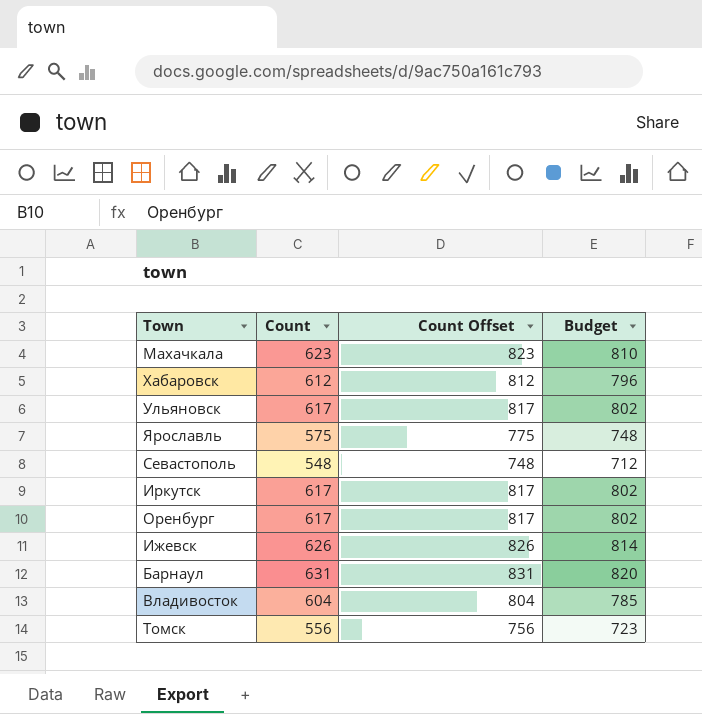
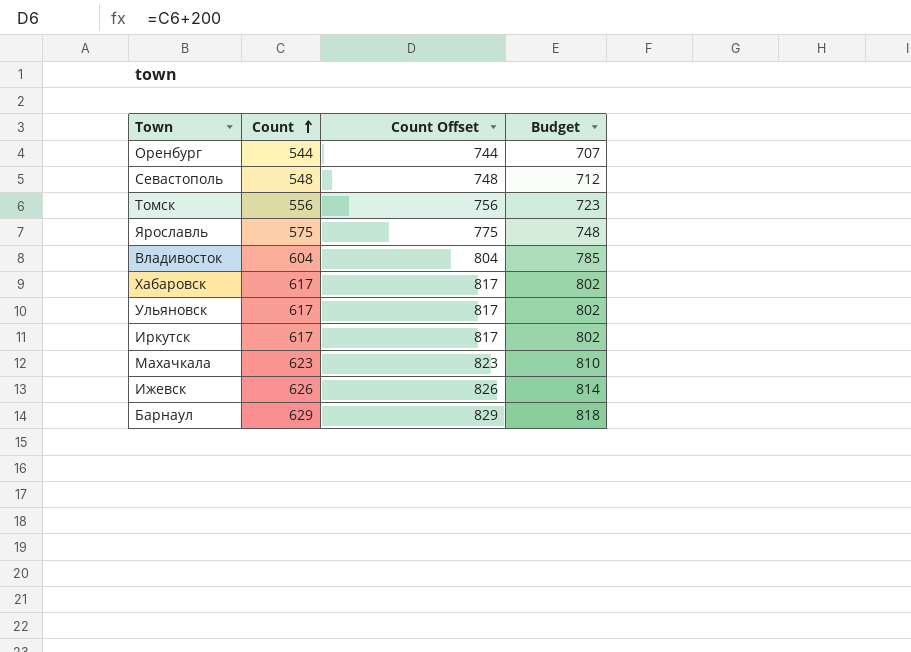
row order: none -> Count ascending
Оренбург | Count: 617 -> 544
Оренбург | Count Offset: 817 -> 744
Оренбург | Budget: 802 -> 707
Хабаровск | Count: 612 -> 617
Хабаровск | Count Offset: 812 -> 817
Хабаровск | Budget: 796 -> 802
Барнаул | Count: 631 -> 629
Барнаул | Count Offset: 831 -> 829
Барнаул | Budget: 820 -> 818

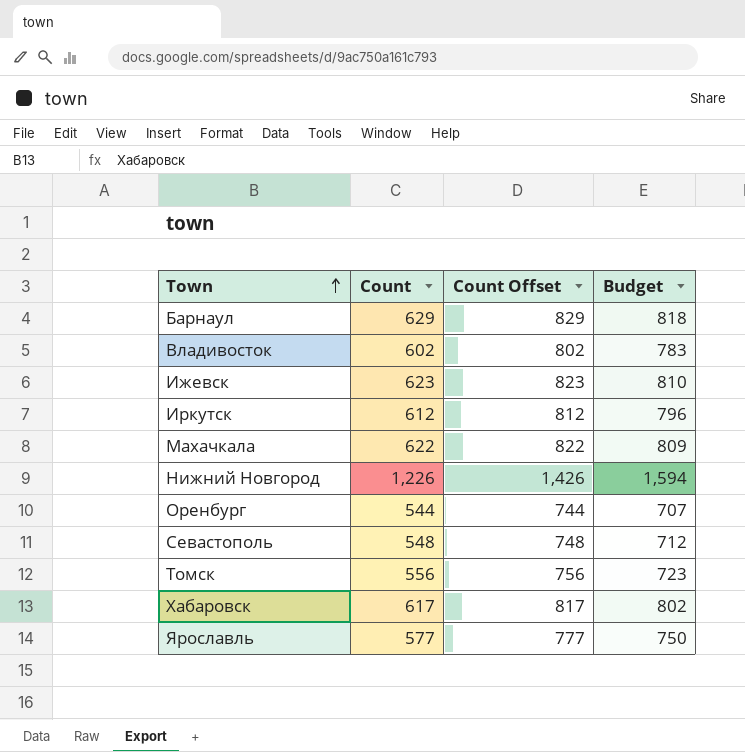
row order: Count ascending -> Town ascending
row Ульяновск: 617 | 817 | 802 -> none
Владивосток | Count: 604 -> 602
Владивосток | Count Offset: 804 -> 802
Владивосток | Budget: 785 -> 783
Ижевск | Count: 626 -> 623
Ижевск | Count Offset: 826 -> 823
Ижевск | Budget: 814 -> 810
Иркутск | Count: 617 -> 612
Иркутск | Count Offset: 817 -> 812
Иркутск | Budget: 802 -> 796
Махачкала | Count: 623 -> 622
Махачкала | Count Offset: 823 -> 822
Махачкала | Budget: 810 -> 809
row Нижний Новгород: none -> 1,226 | 1,426 | 1,594
Ярославль | Count: 575 -> 577
Ярославль | Count Offset: 775 -> 777
Ярославль | Budget: 748 -> 750

